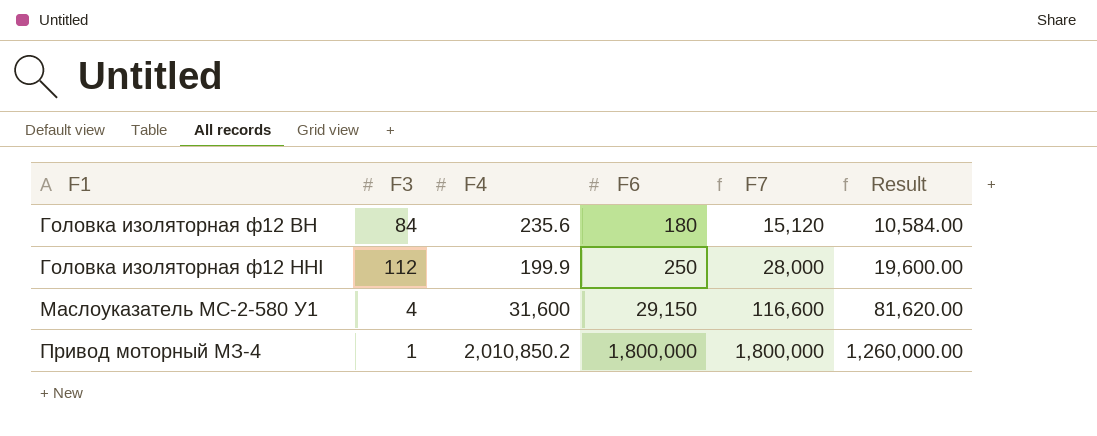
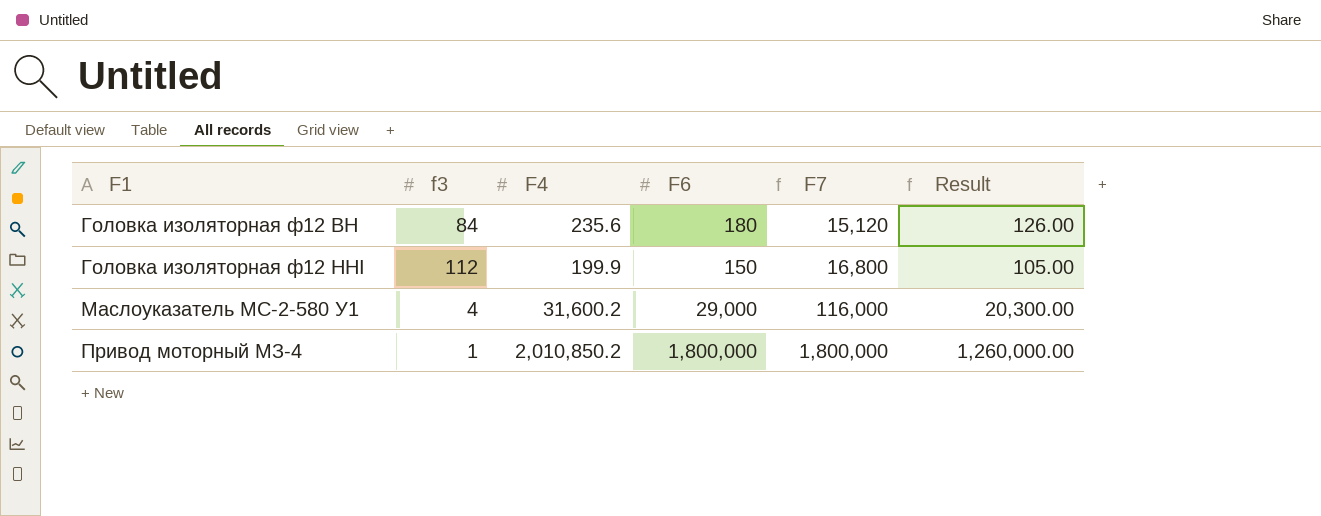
column name: F3 -> f3
column Result | formula: [F7] * 0.7 -> [F6] * 0.7
Головка изоляторная ф12 ННI | F6: 250 -> 150
Головка изоляторная ф12 ННI | F7: 28,000 -> 16,800
Маслоуказатель МС-2-580 У1 | F4: 31,600 -> 31,600.2
Маслоуказатель МС-2-580 У1 | F6: 29,150 -> 29,000
Маслоуказатель МС-2-580 У1 | F7: 116,600 -> 116,000

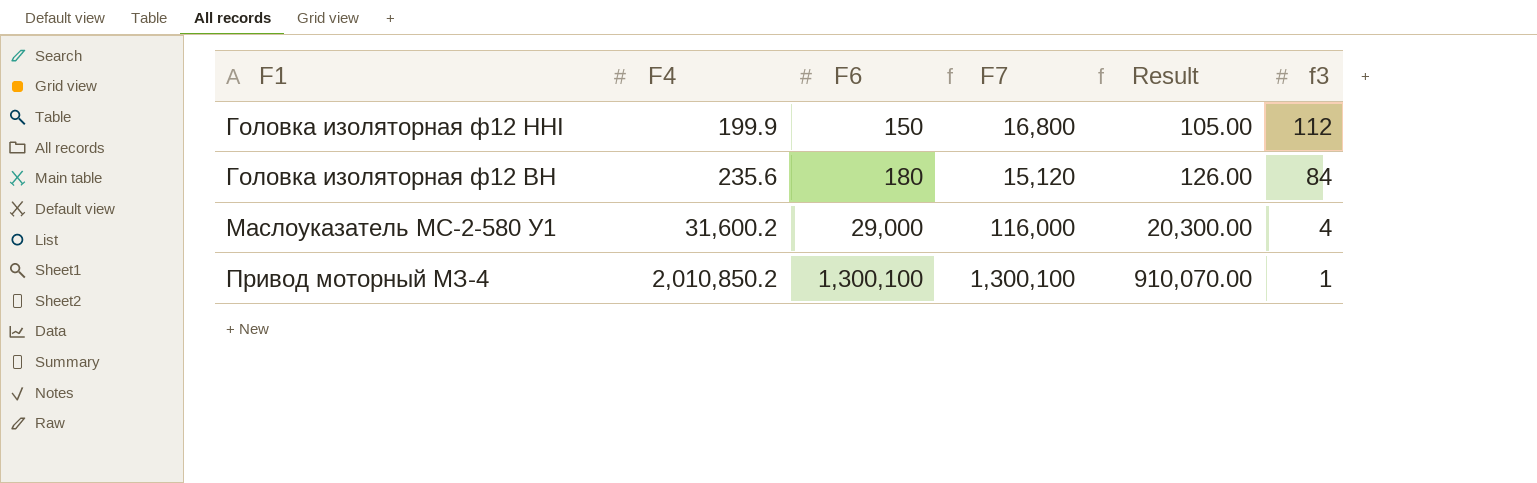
row order: F1 ascending -> F4 ascending
column f3 | position: 2 -> 6
Привод моторный МЗ-4 | F6: 1,800,000 -> 1,300,100
Привод моторный МЗ-4 | F7: 1,800,000 -> 1,300,100
Привод моторный МЗ-4 | Result: 1,260,000.00 -> 910,070.00

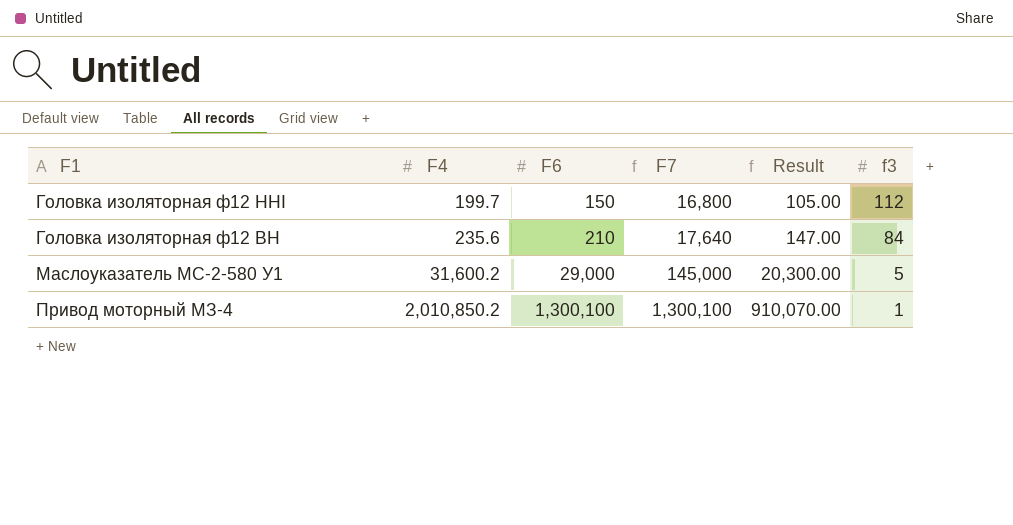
Головка изоляторная ф12 ННI | F4: 199.9 -> 199.7
Головка изоляторная ф12 ВН | F6: 180 -> 210
Головка изоляторная ф12 ВН | F7: 15,120 -> 17,640
Головка изоляторная ф12 ВН | Result: 126.00 -> 147.00
Маслоуказатель МС-2-580 У1 | F7: 116,000 -> 145,000
Маслоуказатель МС-2-580 У1 | f3: 4 -> 5

